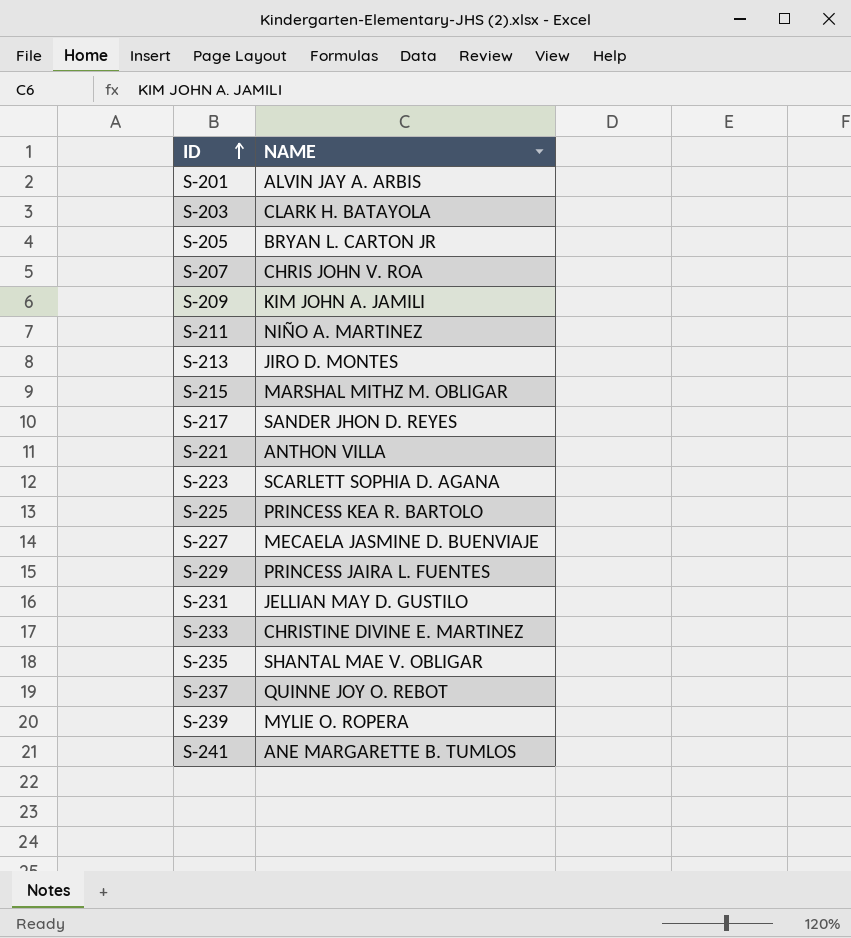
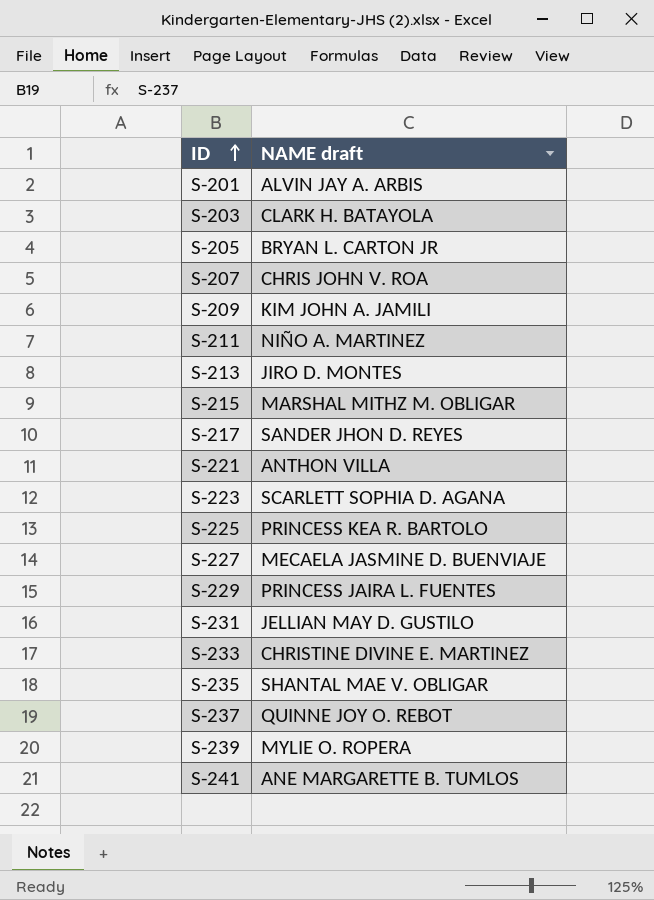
column name: NAME -> NAME draft

